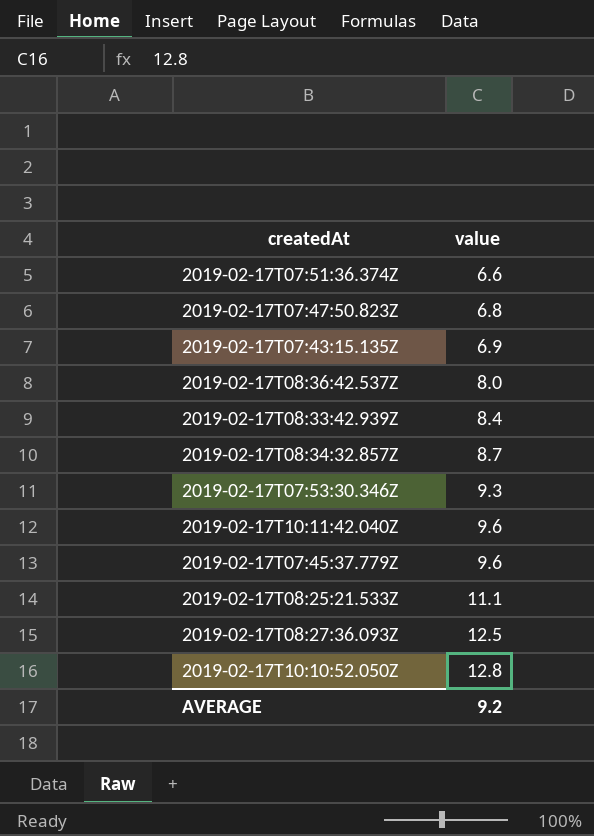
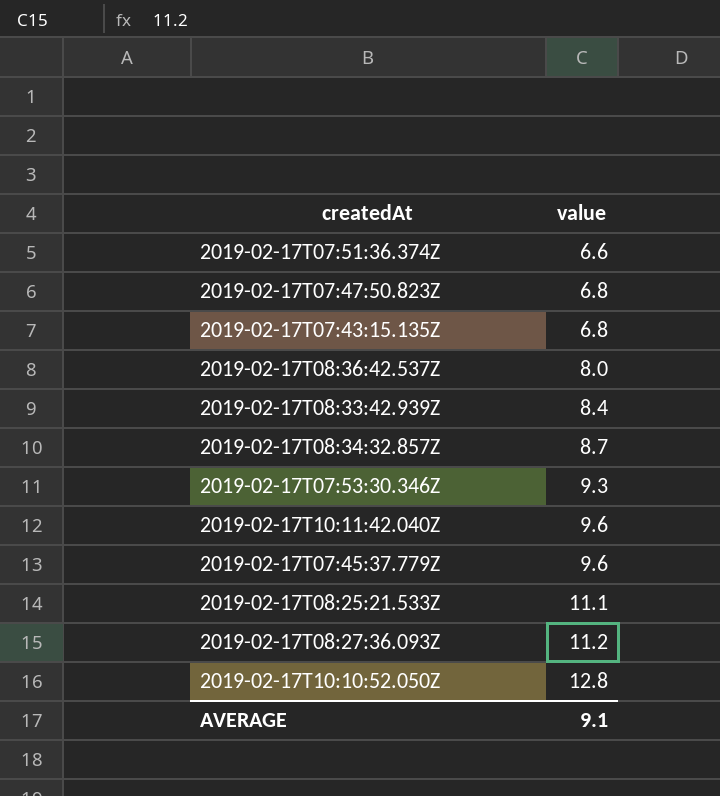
2019-02-17T07:43:15.135Z | value: 6.9 -> 6.8
2019-02-17T08:27:36.093Z | value: 12.5 -> 11.2
AVERAGE | value: 9.2 -> 9.1

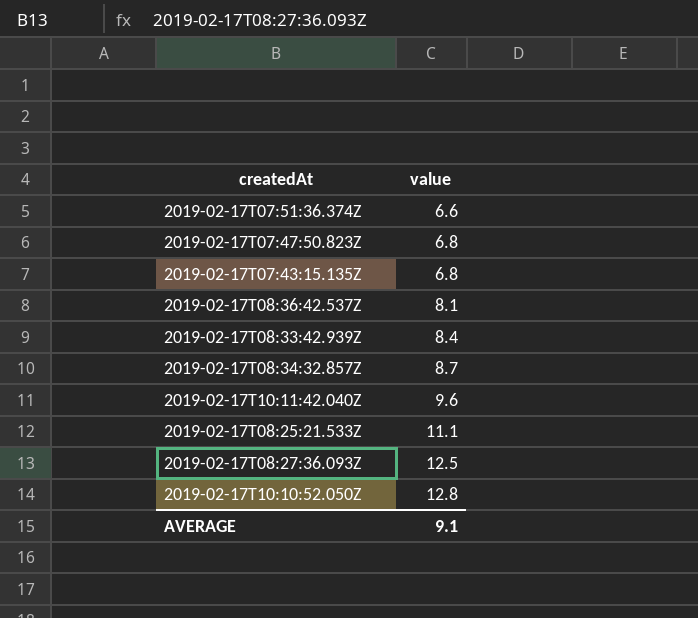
row 2019-02-17T07:53:30.346Z: 9.3 -> none
row 2019-02-17T07:45:37.779Z: 9.6 -> none
2019-02-17T08:36:42.537Z | value: 8.0 -> 8.1
2019-02-17T08:27:36.093Z | value: 11.2 -> 12.5

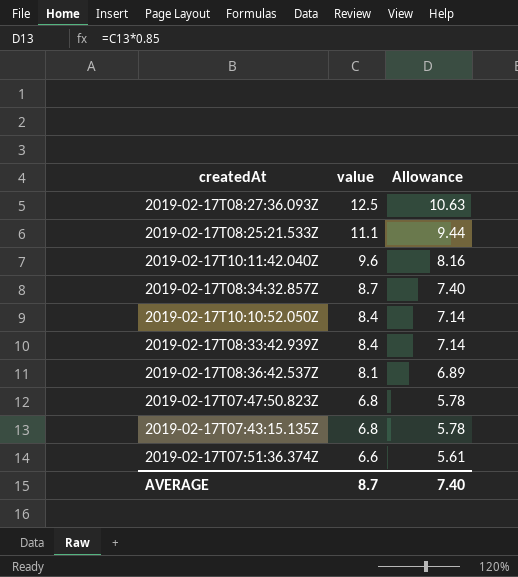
row order: value ascending -> value descending
column Allowance | formula: none -> [value] * 0.85
2019-02-17T10:10:52.050Z | value: 12.8 -> 8.4
AVERAGE | value: 9.1 -> 8.7

